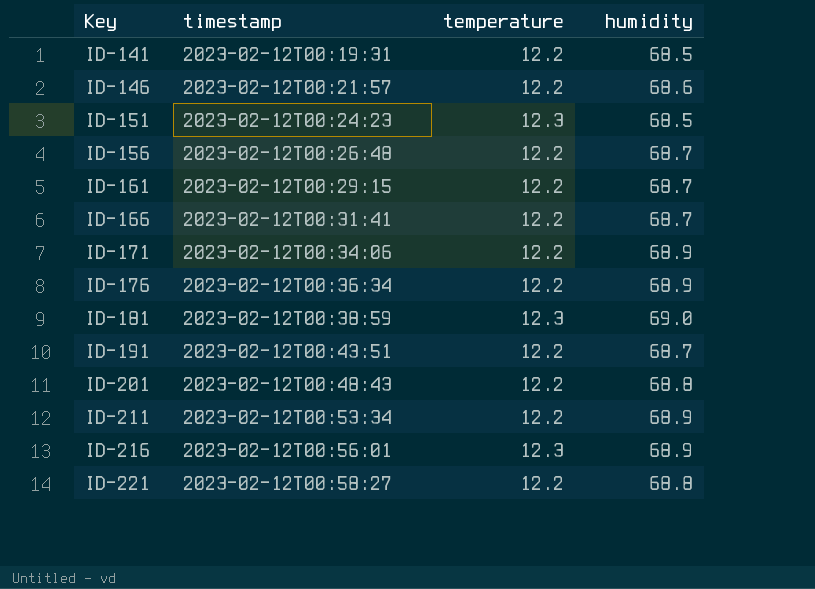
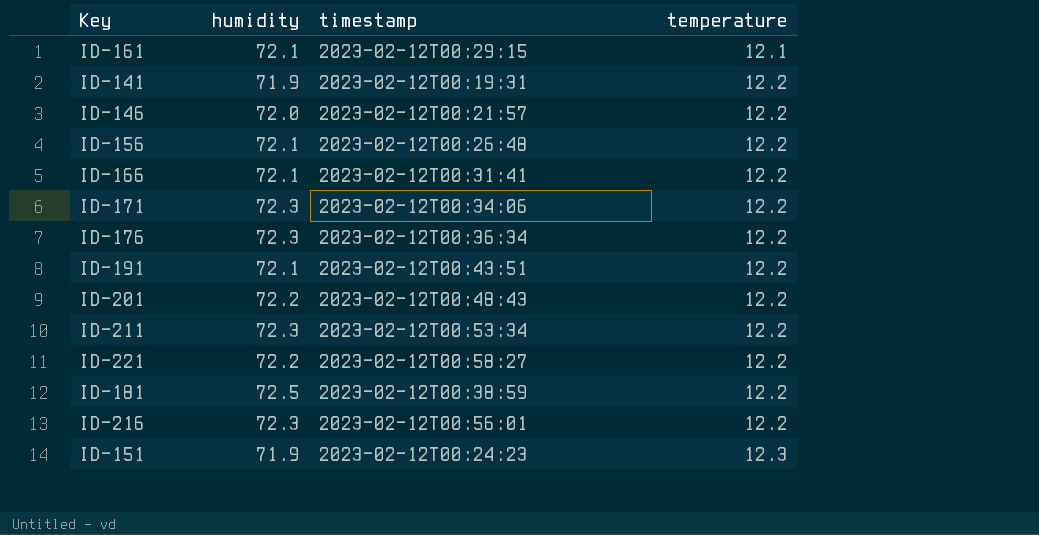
row order: Key ascending -> temperature ascending
column humidity | position: 4 -> 2
ID-161 | humidity: 68.7 -> 72.1
ID-161 | temperature: 12.2 -> 12.1
ID-141 | humidity: 68.5 -> 71.9
ID-146 | humidity: 68.6 -> 72.0
ID-156 | humidity: 68.7 -> 72.1
ID-166 | humidity: 68.7 -> 72.1
ID-171 | humidity: 68.9 -> 72.3
ID-176 | humidity: 68.9 -> 72.3
ID-191 | humidity: 68.7 -> 72.1
ID-201 | humidity: 68.8 -> 72.2
ID-211 | humidity: 68.9 -> 72.3
ID-221 | humidity: 68.8 -> 72.2
ID-181 | humidity: 69.0 -> 72.5
ID-181 | temperature: 12.3 -> 12.2
ID-216 | humidity: 68.9 -> 72.3
ID-216 | temperature: 12.3 -> 12.2
ID-151 | humidity: 68.5 -> 71.9

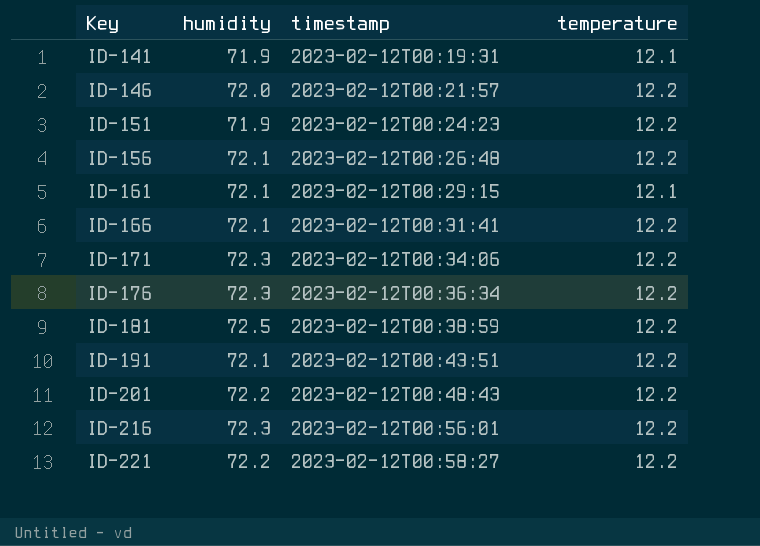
row order: temperature ascending -> Key ascending
row ID-211: 72.3 | 2023-02-12T00:53:34 | 12.2 -> none
ID-141 | temperature: 12.2 -> 12.1
ID-151 | temperature: 12.3 -> 12.2

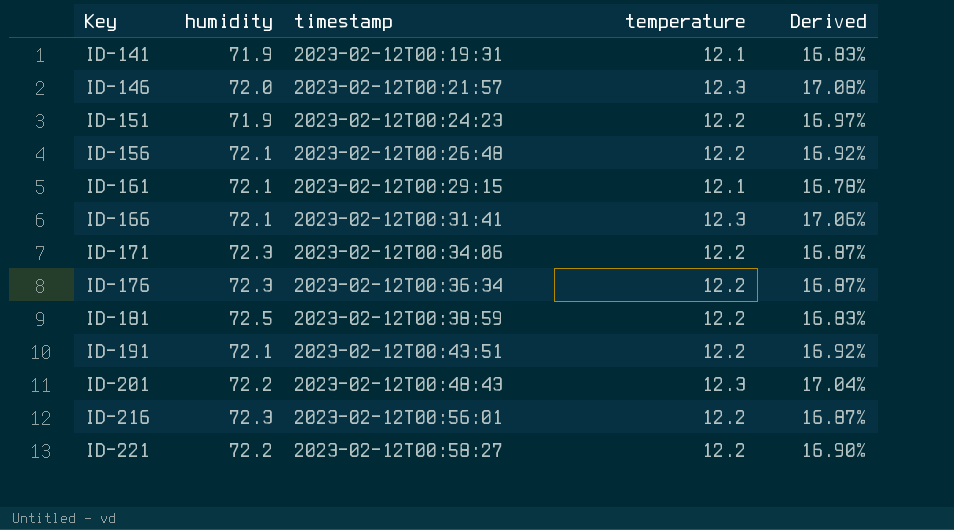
column Derived | formula: none -> [temperature] / [humidity]
ID-146 | temperature: 12.2 -> 12.3
ID-166 | temperature: 12.2 -> 12.3
ID-201 | temperature: 12.2 -> 12.3

